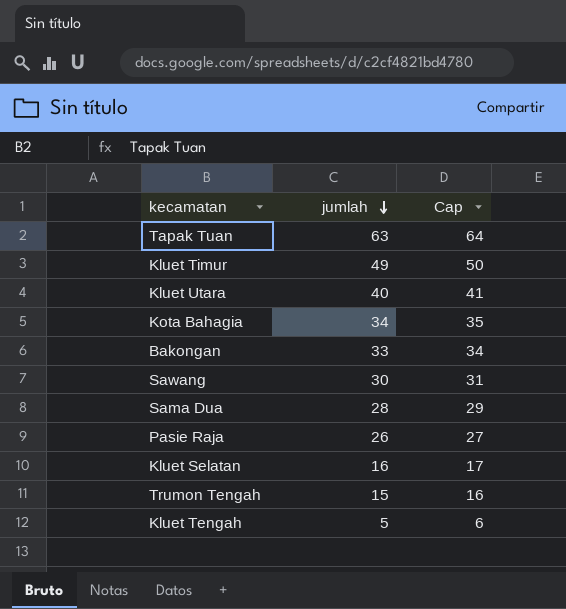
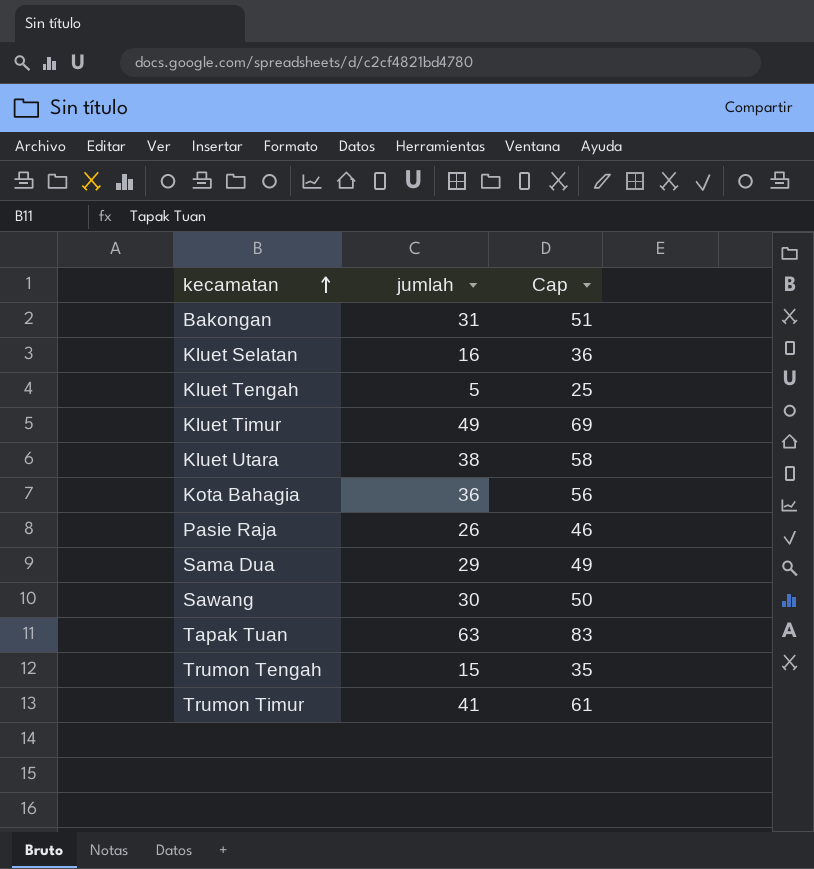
row order: jumlah descending -> kecamatan ascending
column Cap | formula: [jumlah] + 1 -> [jumlah] + 20
Bakongan | jumlah: 33 -> 31
Kluet Utara | jumlah: 40 -> 38
Kota Bahagia | jumlah: 34 -> 36
Sama Dua | jumlah: 28 -> 29
row Trumon Timur: none -> 41 | 61

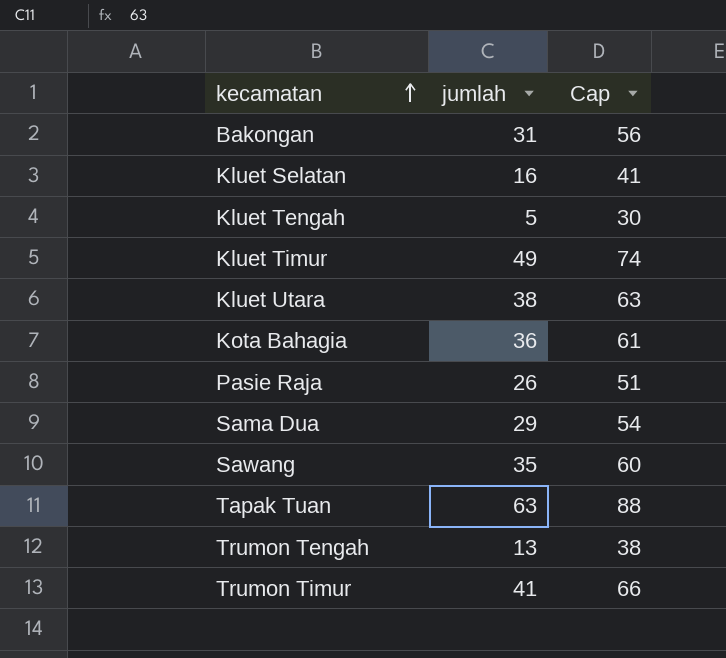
column Cap | formula: [jumlah] + 20 -> [jumlah] + 25
Sawang | jumlah: 30 -> 35
Trumon Tengah | jumlah: 15 -> 13

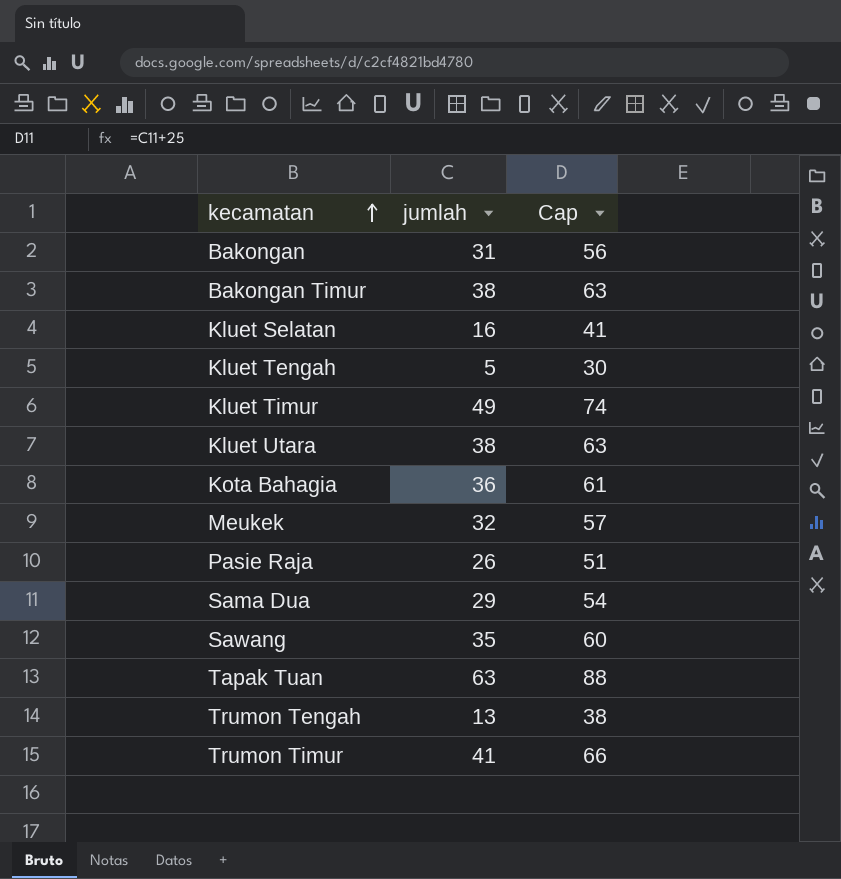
row Bakongan Timur: none -> 38 | 63
row Meukek: none -> 32 | 57

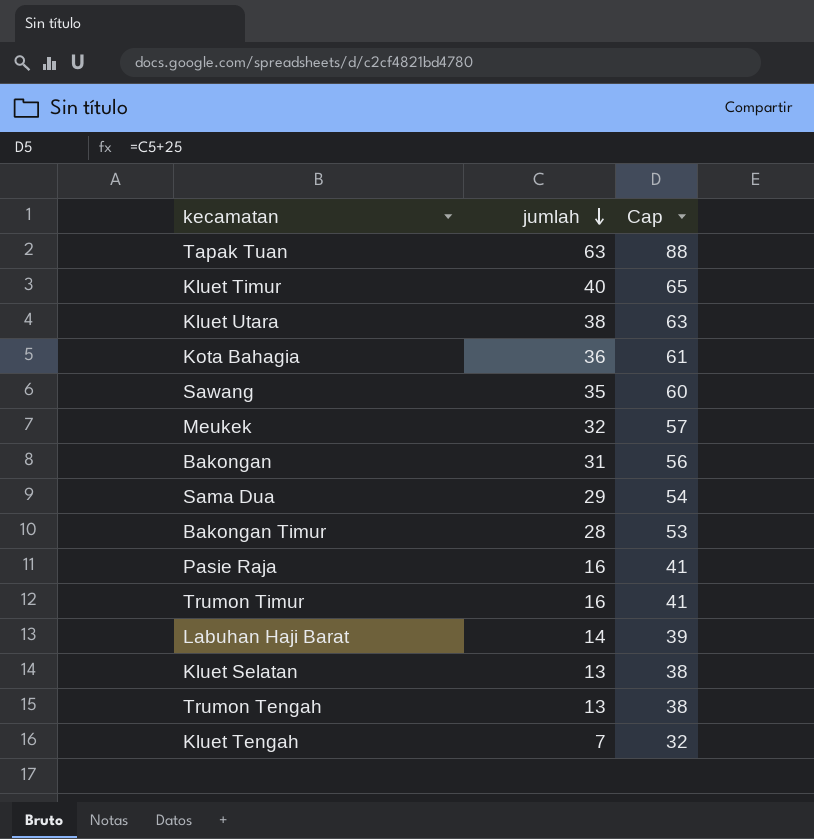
row order: kecamatan ascending -> jumlah descending
Kluet Timur | jumlah: 49 -> 40
Kluet Timur | Cap: 74 -> 65
Bakongan Timur | jumlah: 38 -> 28
Bakongan Timur | Cap: 63 -> 53
Pasie Raja | jumlah: 26 -> 16
Pasie Raja | Cap: 51 -> 41
Trumon Timur | jumlah: 41 -> 16
Trumon Timur | Cap: 66 -> 41
row Labuhan Haji Barat: none -> 14 | 39
Kluet Selatan | jumlah: 16 -> 13
Kluet Selatan | Cap: 41 -> 38
Kluet Tengah | jumlah: 5 -> 7
Kluet Tengah | Cap: 30 -> 32

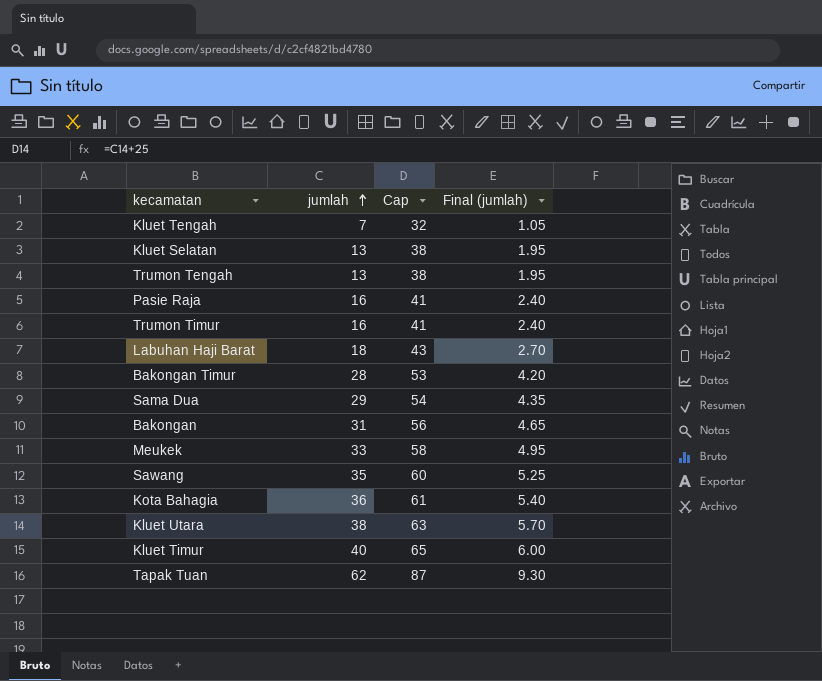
row order: jumlah descending -> jumlah ascending
column Final (jumlah) | formula: none -> [jumlah] * 0.15
Labuhan Haji Barat | jumlah: 14 -> 18
Labuhan Haji Barat | Cap: 39 -> 43
Meukek | jumlah: 32 -> 33
Meukek | Cap: 57 -> 58
Tapak Tuan | jumlah: 63 -> 62
Tapak Tuan | Cap: 88 -> 87

